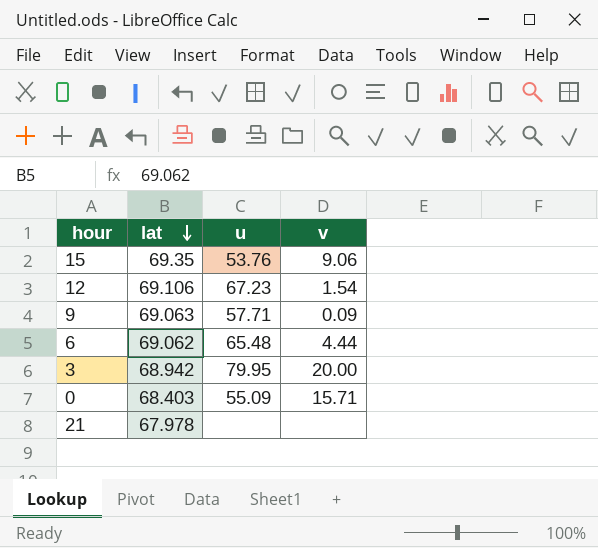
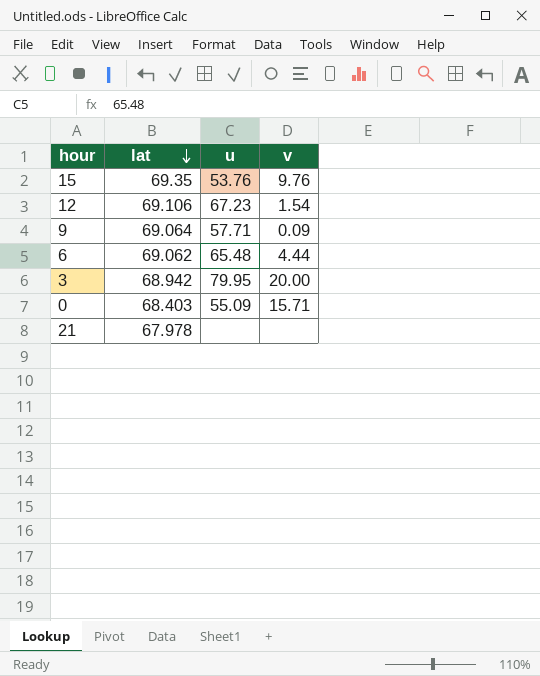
15 | v: 9.06 -> 9.76
9 | lat: 69.063 -> 69.064

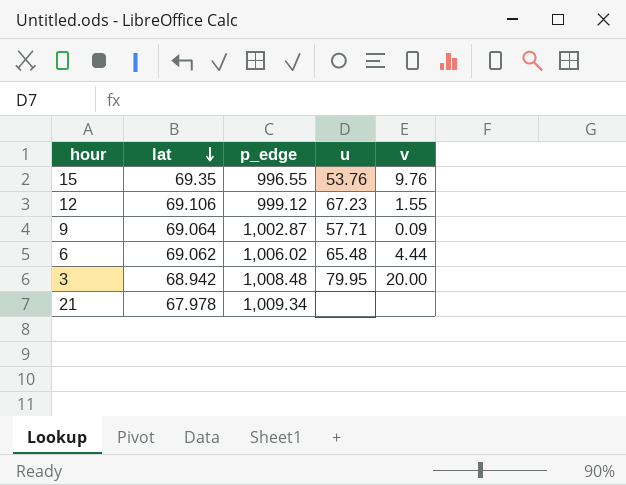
column p_edge | position: none -> 3
row 0: 68.403 | 55.09 | 15.71 -> none
12 | v: 1.54 -> 1.55

